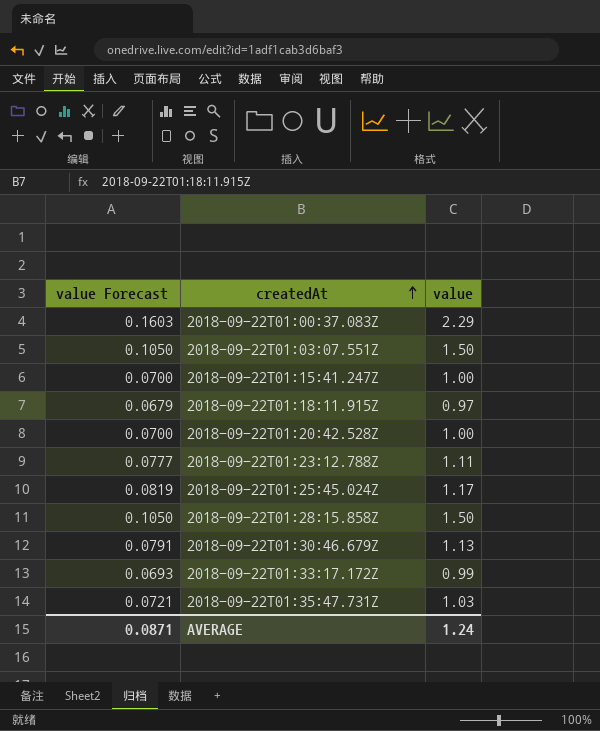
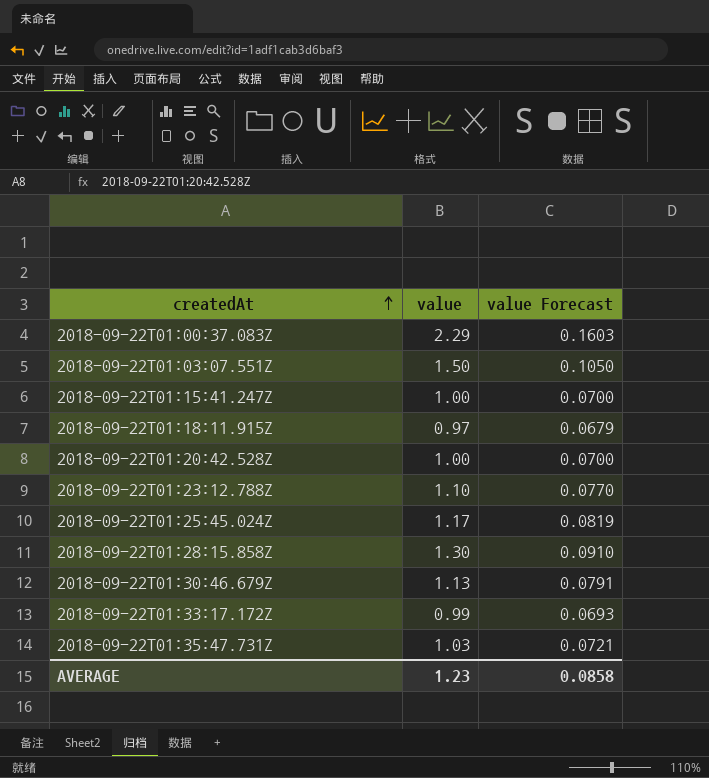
column value Forecast | position: 1 -> 3
2018-09-22T01:23:12.788Z | value: 1.11 -> 1.10
2018-09-22T01:23:12.788Z | value Forecast: 0.0777 -> 0.0770
2018-09-22T01:28:15.858Z | value: 1.50 -> 1.30
2018-09-22T01:28:15.858Z | value Forecast: 0.1050 -> 0.0910
AVERAGE | value: 1.24 -> 1.23
AVERAGE | value Forecast: 0.0871 -> 0.0858

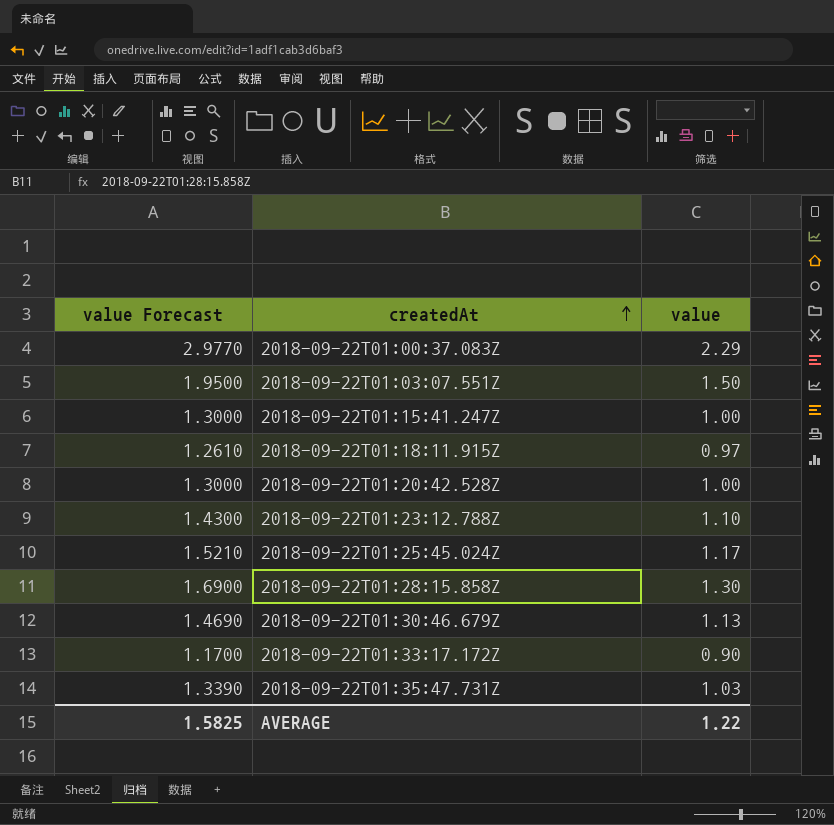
column value Forecast | formula: [value] * 0.07 -> [value] * 1.3
column value Forecast | position: 3 -> 1
2018-09-22T01:33:17.172Z | value: 0.99 -> 0.90
AVERAGE | value Forecast: 0.0858 -> 1.5825
AVERAGE | value: 1.23 -> 1.22

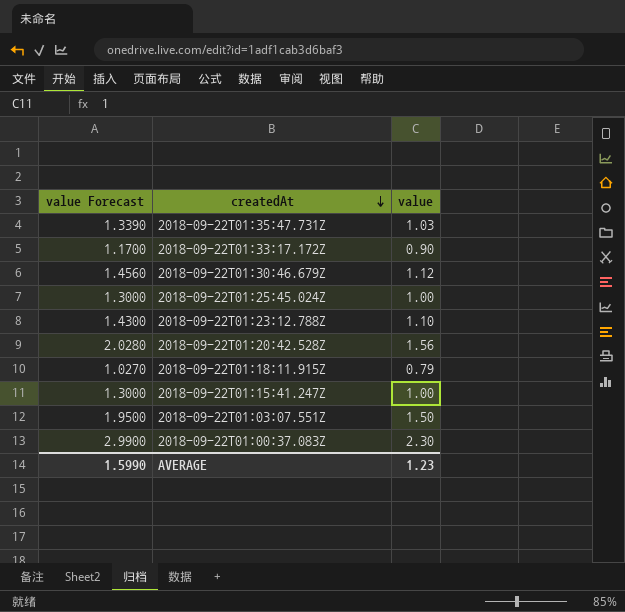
row order: createdAt ascending -> createdAt descending
row 2018-09-22T01:28:15.858Z: 1.6900 | 1.30 -> none
2018-09-22T01:30:46.679Z | value Forecast: 1.4690 -> 1.4560
2018-09-22T01:30:46.679Z | value: 1.13 -> 1.12
2018-09-22T01:25:45.024Z | value Forecast: 1.5210 -> 1.3000
2018-09-22T01:25:45.024Z | value: 1.17 -> 1.00
2018-09-22T01:20:42.528Z | value Forecast: 1.3000 -> 2.0280
2018-09-22T01:20:42.528Z | value: 1.00 -> 1.56
2018-09-22T01:18:11.915Z | value Forecast: 1.2610 -> 1.0270
2018-09-22T01:18:11.915Z | value: 0.97 -> 0.79
2018-09-22T01:00:37.083Z | value Forecast: 2.9770 -> 2.9900
2018-09-22T01:00:37.083Z | value: 2.29 -> 2.30
AVERAGE | value Forecast: 1.5825 -> 1.5990
AVERAGE | value: 1.22 -> 1.23

